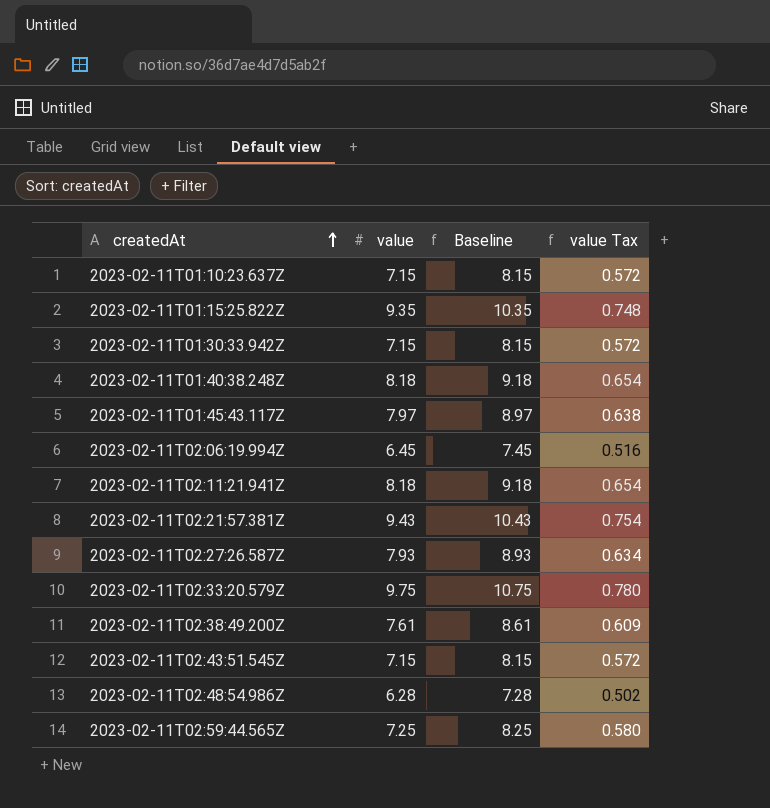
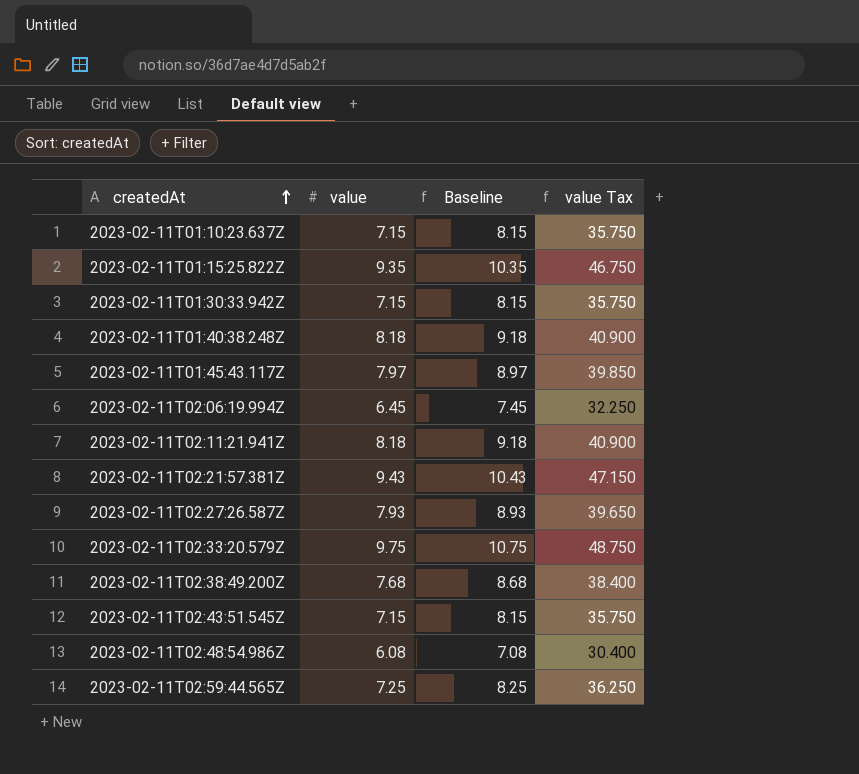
column value Tax | formula: [value] * 0.08 -> [value] * 5
2023-02-11T02:38:49.200Z | value: 7.61 -> 7.68
2023-02-11T02:38:49.200Z | Baseline: 8.61 -> 8.68
2023-02-11T02:48:54.986Z | value: 6.28 -> 6.08
2023-02-11T02:48:54.986Z | Baseline: 7.28 -> 7.08

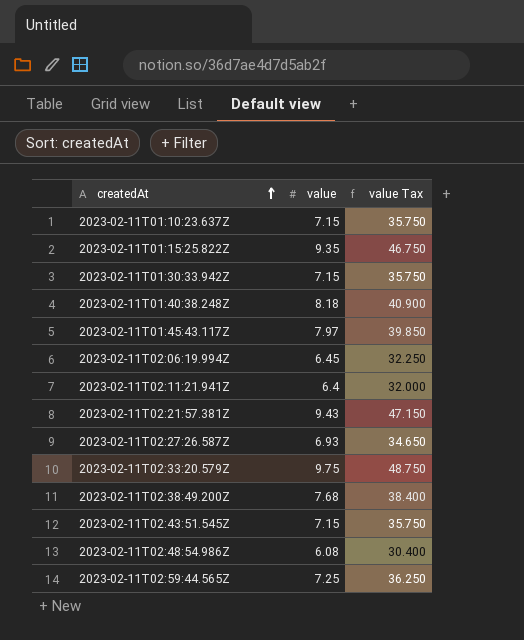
column Baseline | formula: [value] + 1 -> none
2023-02-11T02:11:21.941Z | value: 8.18 -> 6.4
2023-02-11T02:11:21.941Z | value Tax: 40.900 -> 32.000
2023-02-11T02:27:26.587Z | value: 7.93 -> 6.93
2023-02-11T02:27:26.587Z | value Tax: 39.650 -> 34.650

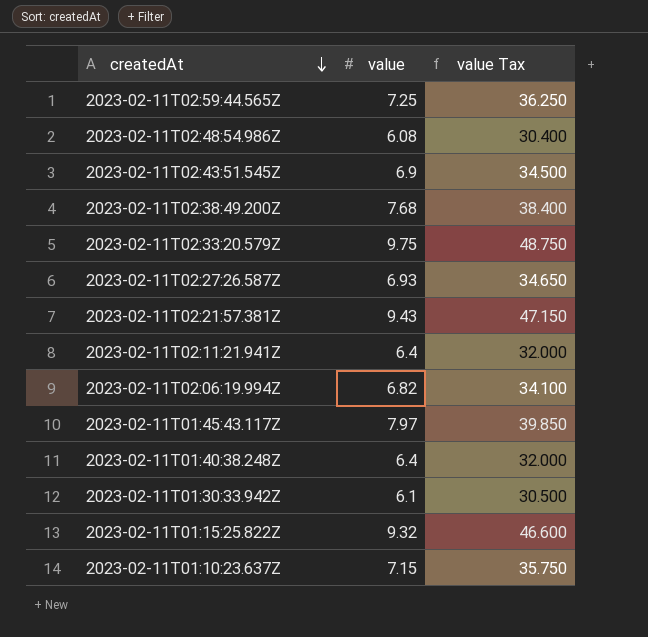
row order: createdAt ascending -> createdAt descending
2023-02-11T02:43:51.545Z | value: 7.15 -> 6.9
2023-02-11T02:43:51.545Z | value Tax: 35.750 -> 34.500
2023-02-11T02:06:19.994Z | value: 6.45 -> 6.82
2023-02-11T02:06:19.994Z | value Tax: 32.250 -> 34.100
2023-02-11T01:40:38.248Z | value: 8.18 -> 6.4
2023-02-11T01:40:38.248Z | value Tax: 40.900 -> 32.000
2023-02-11T01:30:33.942Z | value: 7.15 -> 6.1
2023-02-11T01:30:33.942Z | value Tax: 35.750 -> 30.500
2023-02-11T01:15:25.822Z | value: 9.35 -> 9.32
2023-02-11T01:15:25.822Z | value Tax: 46.750 -> 46.600

